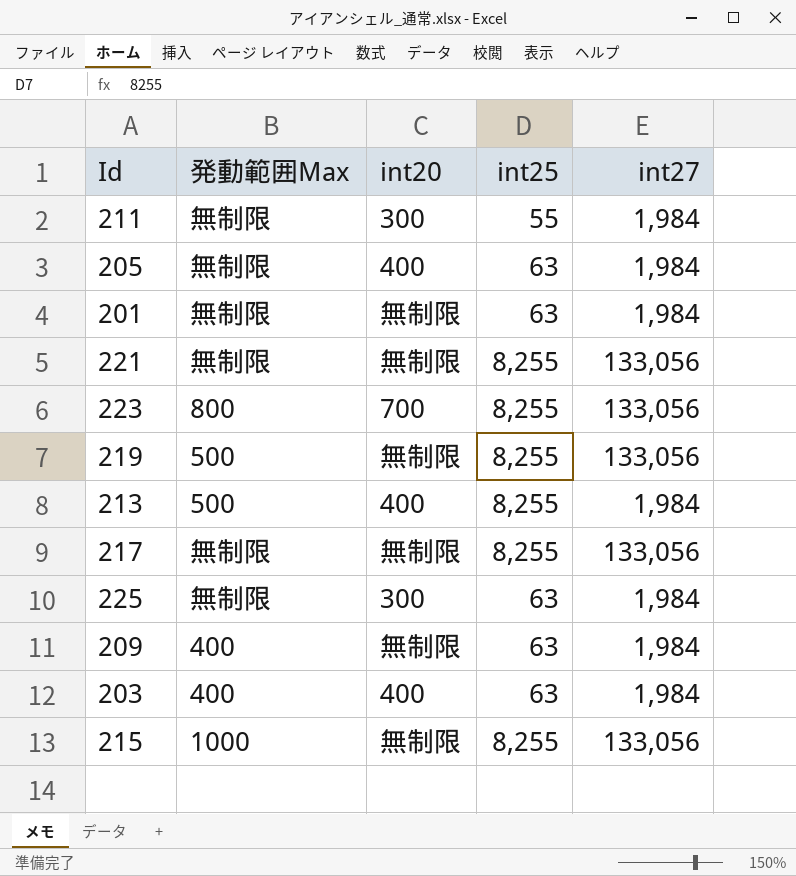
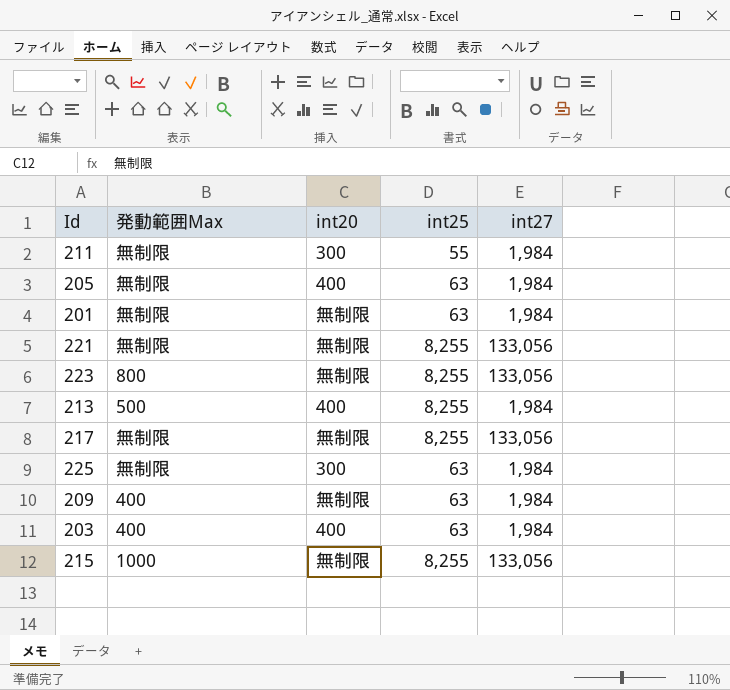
row 219: 500 | 無制限 | 8,255 | 133,056 -> none
223 | int20: 700 -> 無制限

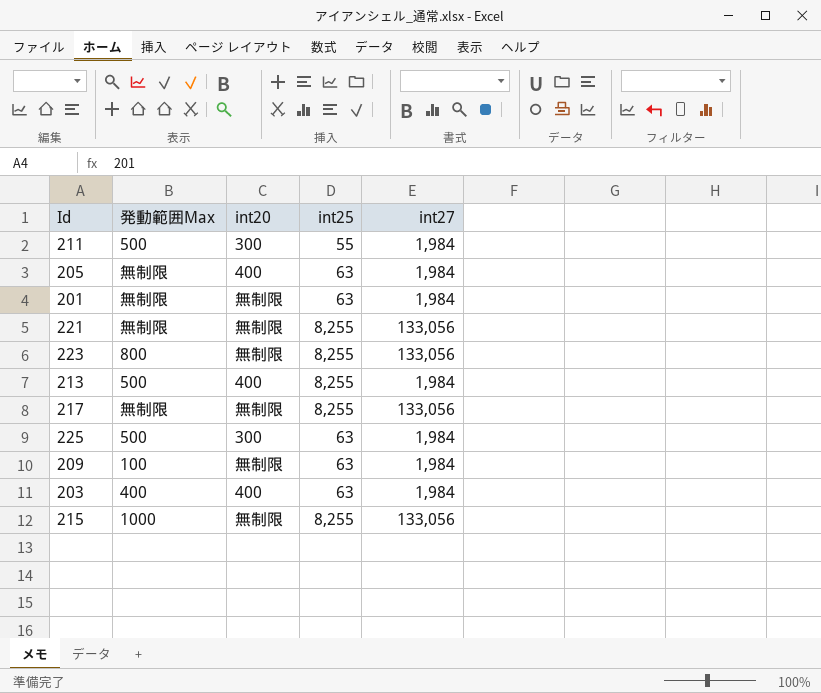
211 | 発動範囲Max: 無制限 -> 500
225 | 発動範囲Max: 無制限 -> 500
209 | 発動範囲Max: 400 -> 100

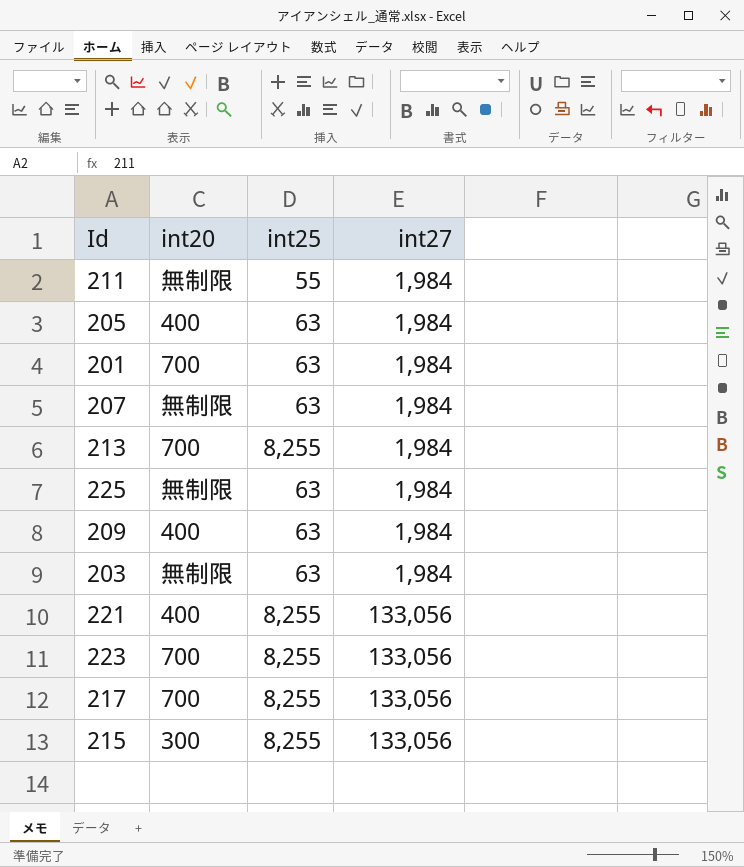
row order: none -> int27 ascending
column 発動範囲Max | position: 2 -> none
211 | int20: 300 -> 無制限
201 | int20: 無制限 -> 700
row 207: none -> 無制限 | 63 | 1,984
213 | int20: 400 -> 700
225 | int20: 300 -> 無制限
209 | int20: 無制限 -> 400
203 | int20: 400 -> 無制限
221 | int20: 無制限 -> 400
223 | int20: 無制限 -> 700
217 | int20: 無制限 -> 700
215 | int20: 無制限 -> 300

